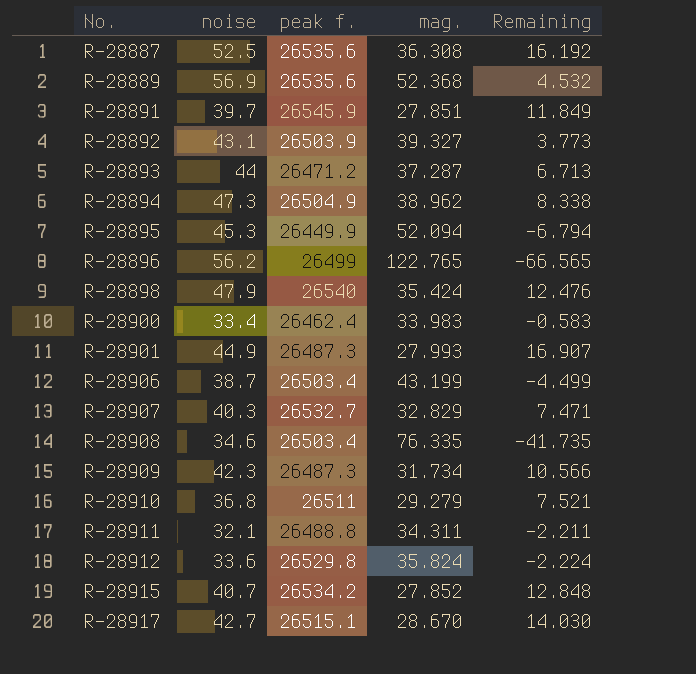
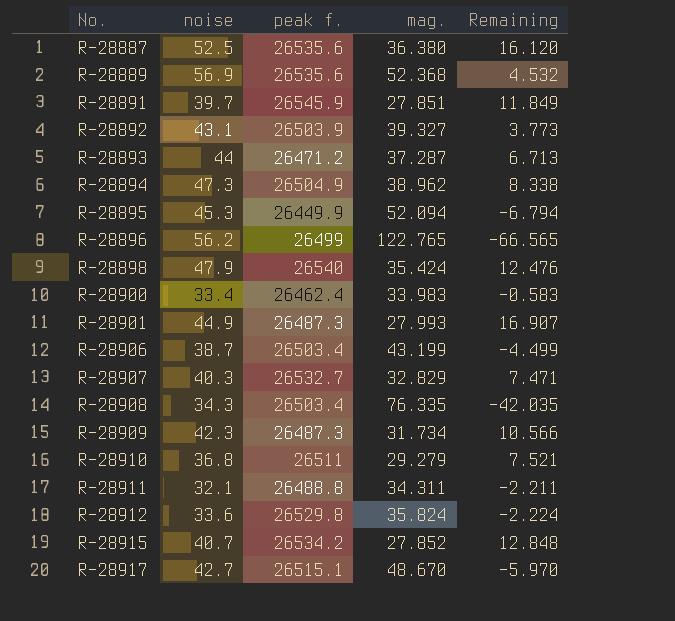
R-28887 | mag.: 36.308 -> 36.380
R-28887 | Remaining: 16.192 -> 16.120
R-28908 | noise: 34.6 -> 34.3
R-28908 | Remaining: -41.735 -> -42.035
R-28917 | mag.: 28.670 -> 48.670
R-28917 | Remaining: 14.030 -> -5.970

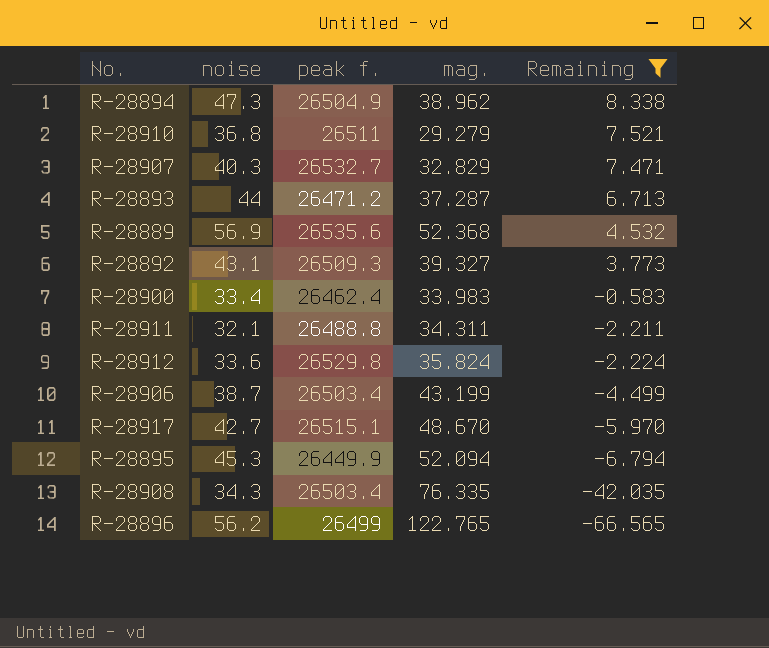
filter: none -> Remaining <= 8.338
row order: No. ascending -> Remaining descending
R-28892 | peak f.: 26503.9 -> 26509.3

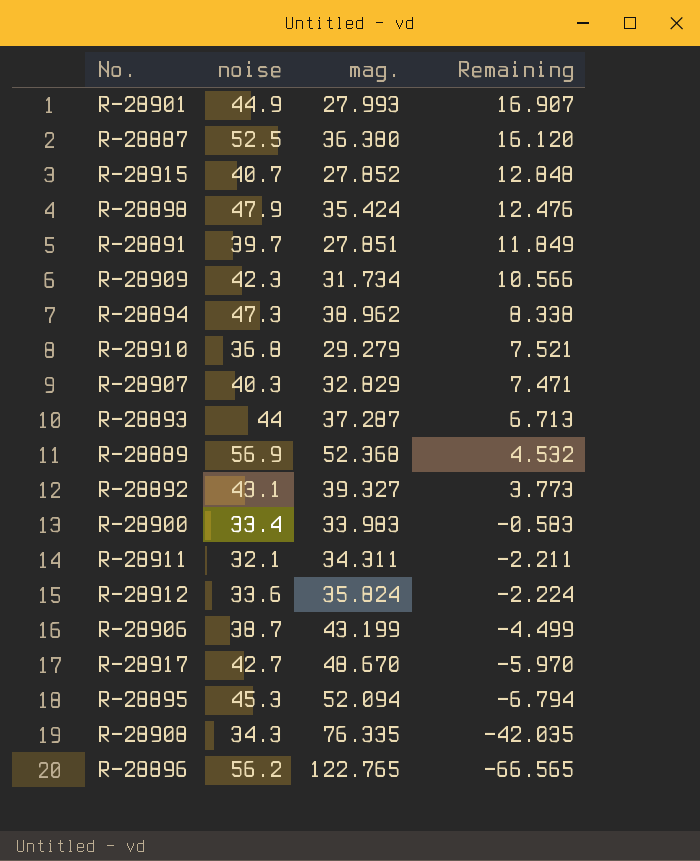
filter: Remaining <= 8.338 -> none
column peak f. | position: 3 -> none

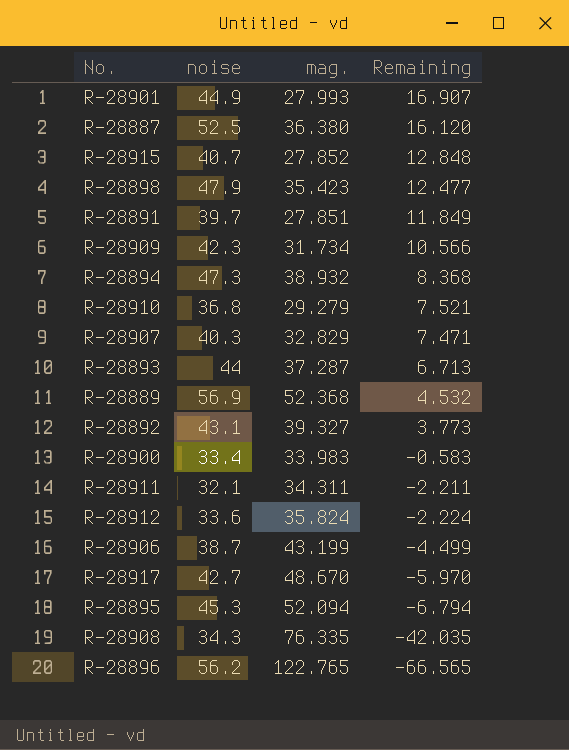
R-28898 | mag.: 35.424 -> 35.423
R-28898 | Remaining: 12.476 -> 12.477
R-28894 | mag.: 38.962 -> 38.932
R-28894 | Remaining: 8.338 -> 8.368

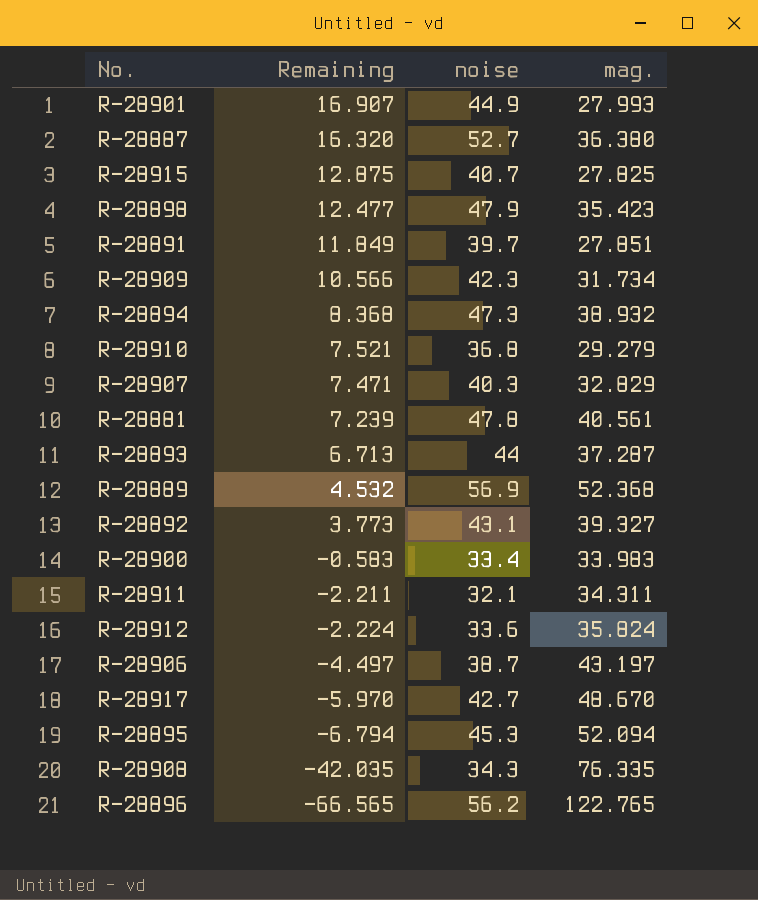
column Remaining | position: 4 -> 2
R-28887 | Remaining: 16.120 -> 16.320
R-28887 | noise: 52.5 -> 52.7
R-28915 | Remaining: 12.848 -> 12.875
R-28915 | mag.: 27.852 -> 27.825
row R-28881: none -> 7.239 | 47.8 | 40.561
R-28906 | Remaining: -4.499 -> -4.497
R-28906 | mag.: 43.199 -> 43.197

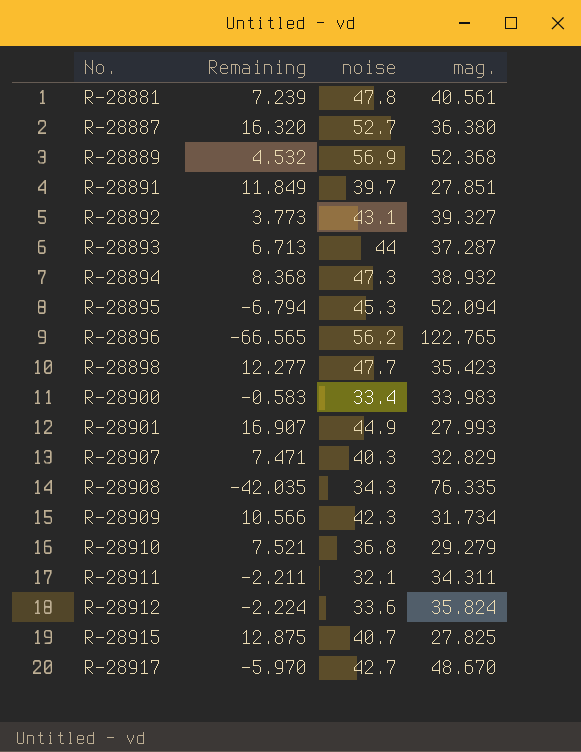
row order: Remaining descending -> No. ascending
row R-28906: -4.497 | 38.7 | 43.197 -> none
R-28898 | Remaining: 12.477 -> 12.277
R-28898 | noise: 47.9 -> 47.7

